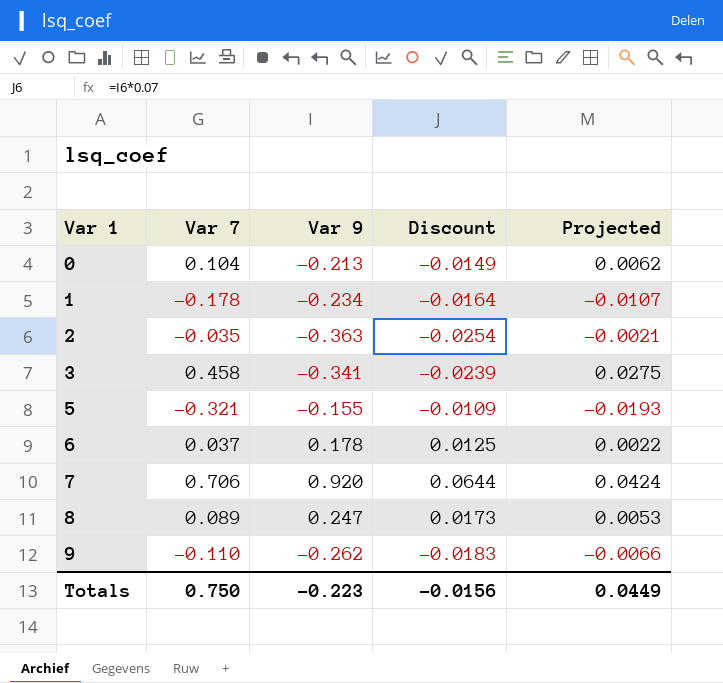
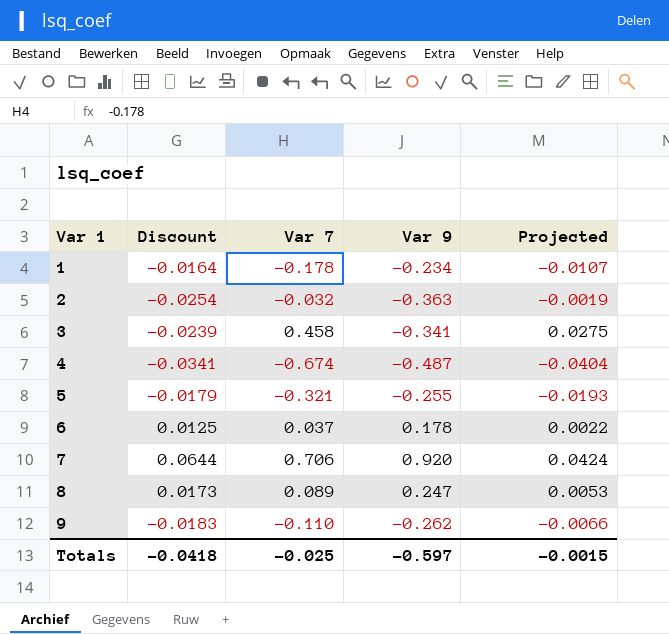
column Discount | position: 4 -> 2
row 0: 0.104 | -0.213 | -0.0149 | 0.0062 -> none
2 | Var 7: -0.035 -> -0.032
2 | Projected: -0.0021 -> -0.0019
row 4: none -> -0.0341 | -0.674 | -0.487 | -0.0404
5 | Discount: -0.0109 -> -0.0179
5 | Var 9: -0.155 -> -0.255
Totals | Discount: -0.0156 -> -0.0418
Totals | Var 7: 0.750 -> -0.025
Totals | Var 9: -0.223 -> -0.597
Totals | Projected: 0.0449 -> -0.0015

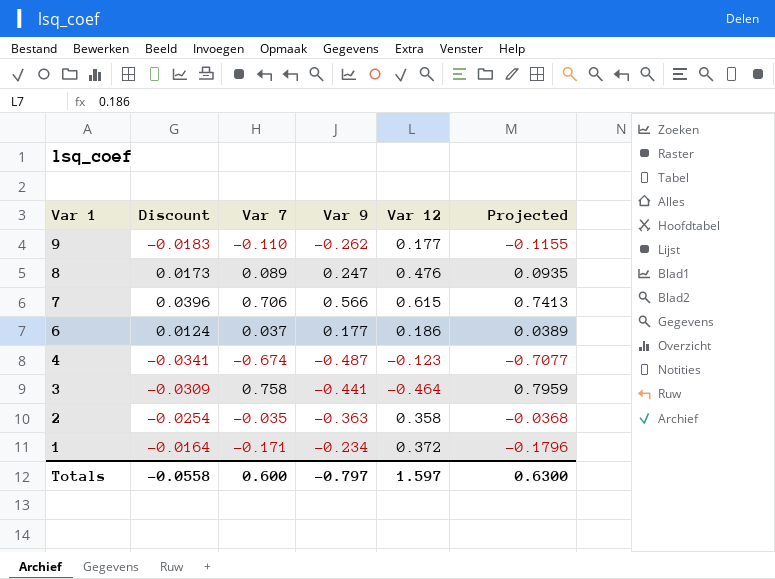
row order: Var 1 ascending -> Var 1 descending
column Var 12 | position: none -> 5
column Projected | formula: [Var 7] * 0.06 -> [Var 7] * 1.05
row 5: -0.0179 | -0.321 | -0.255 | -0.0193 -> none
7 | Discount: 0.0644 -> 0.0396
7 | Var 9: 0.920 -> 0.566
6 | Discount: 0.0125 -> 0.0124
6 | Var 9: 0.178 -> 0.177
3 | Discount: -0.0239 -> -0.0309
3 | Var 7: 0.458 -> 0.758
3 | Var 9: -0.341 -> -0.441
2 | Var 7: -0.032 -> -0.035
1 | Var 7: -0.178 -> -0.171
Totals | Discount: -0.0418 -> -0.0558
Totals | Var 7: -0.025 -> 0.600
Totals | Var 9: -0.597 -> -0.797
Totals | Projected: -0.0015 -> 0.6300

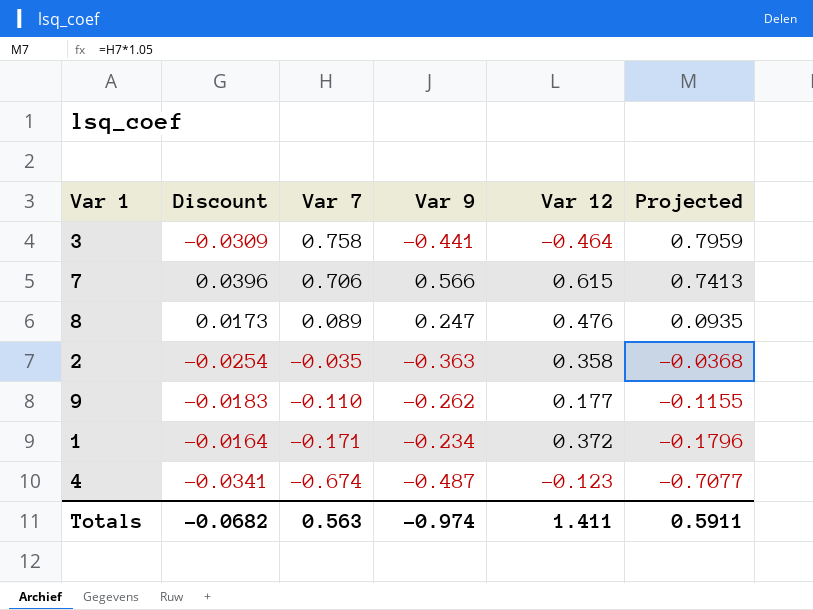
row order: Var 1 descending -> Var 7 descending
row 6: 0.0124 | 0.037 | 0.177 | 0.186 | 0.0389 -> none
Totals | Discount: -0.0558 -> -0.0682
Totals | Var 7: 0.600 -> 0.563
Totals | Var 9: -0.797 -> -0.974
Totals | Var 12: 1.597 -> 1.411
Totals | Projected: 0.6300 -> 0.5911

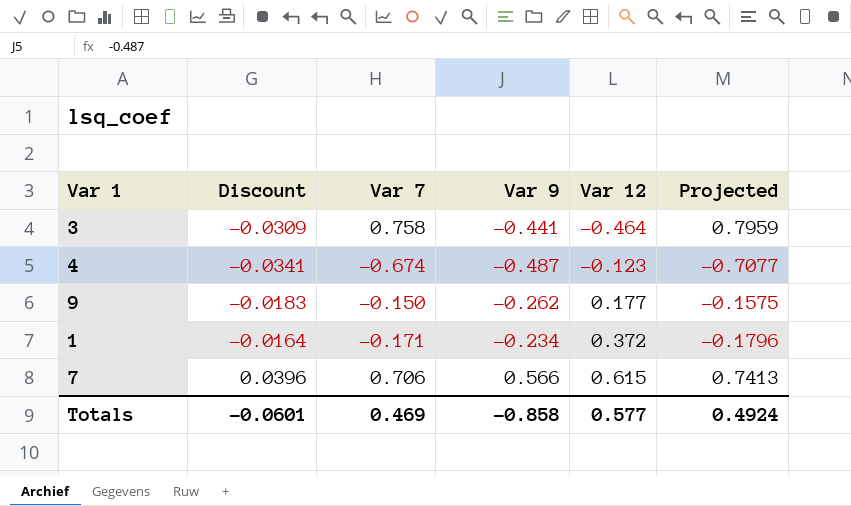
row order: Var 7 descending -> Var 12 ascending
row 8: 0.0173 | 0.089 | 0.247 | 0.476 | 0.0935 -> none
row 2: -0.0254 | -0.035 | -0.363 | 0.358 | -0.0368 -> none
9 | Var 7: -0.110 -> -0.150
9 | Projected: -0.1155 -> -0.1575
Totals | Discount: -0.0682 -> -0.0601
Totals | Var 7: 0.563 -> 0.469
Totals | Var 9: -0.974 -> -0.858
Totals | Var 12: 1.411 -> 0.577
Totals | Projected: 0.5911 -> 0.4924

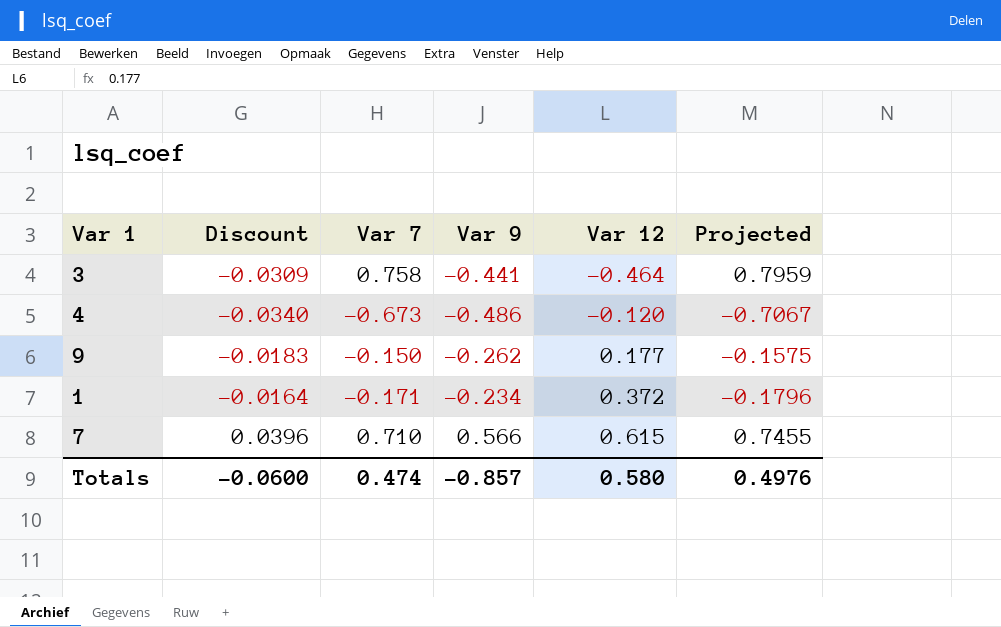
4 | Discount: -0.0341 -> -0.0340
4 | Var 7: -0.674 -> -0.673
4 | Var 9: -0.487 -> -0.486
4 | Var 12: -0.123 -> -0.120
4 | Projected: -0.7077 -> -0.7067
7 | Var 7: 0.706 -> 0.710
7 | Projected: 0.7413 -> 0.7455
Totals | Discount: -0.0601 -> -0.0600
Totals | Var 7: 0.469 -> 0.474
Totals | Var 9: -0.858 -> -0.857
Totals | Var 12: 0.577 -> 0.580
Totals | Projected: 0.4924 -> 0.4976

